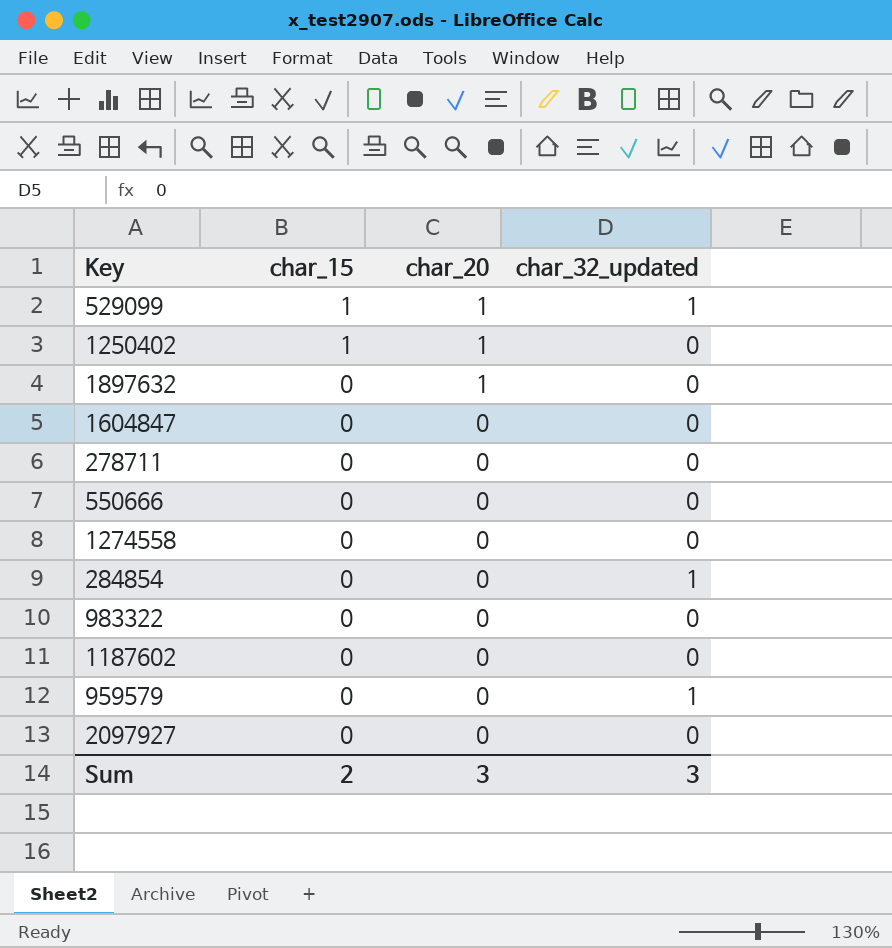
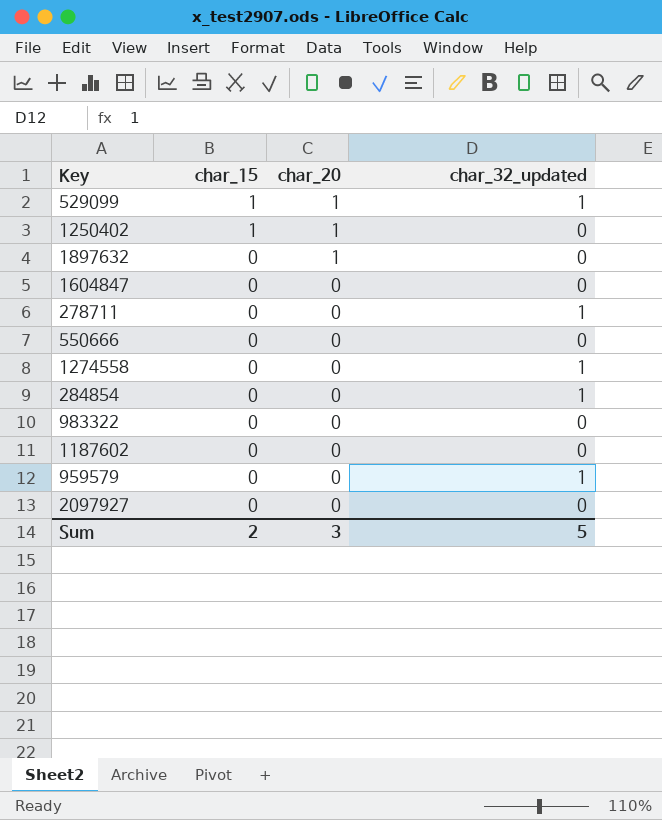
278711 | char_32_updated: 0 -> 1
1274558 | char_32_updated: 0 -> 1
Sum | char_32_updated: 3 -> 5

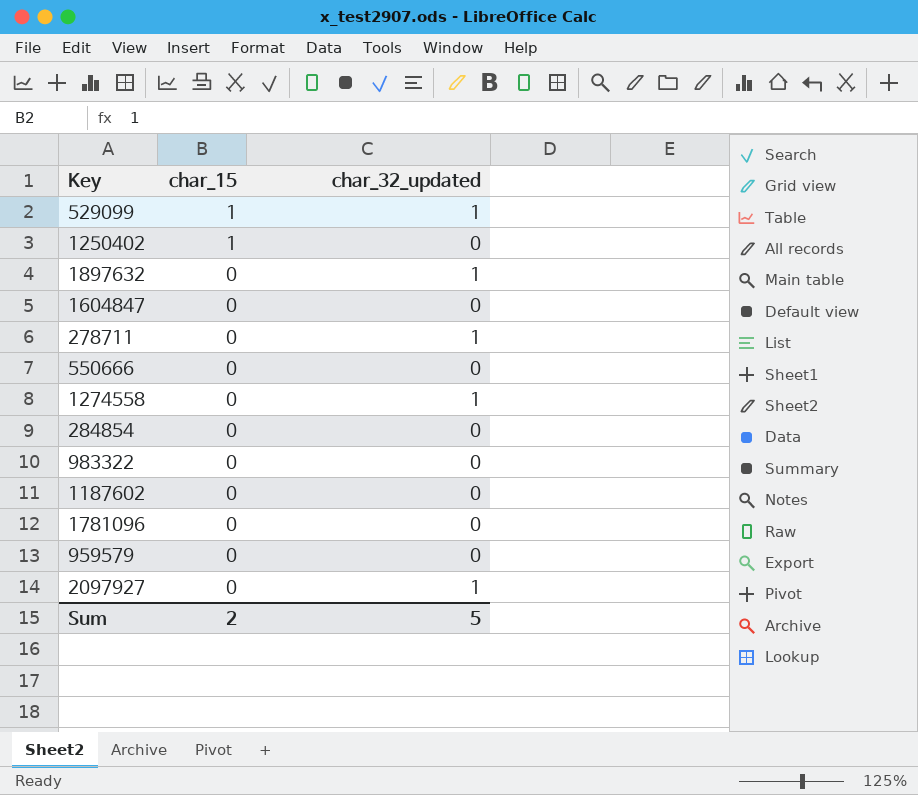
column char_20 | position: 3 -> none
1897632 | char_32_updated: 0 -> 1
284854 | char_32_updated: 1 -> 0
row 1781096: none -> 0 | 0
959579 | char_32_updated: 1 -> 0
2097927 | char_32_updated: 0 -> 1

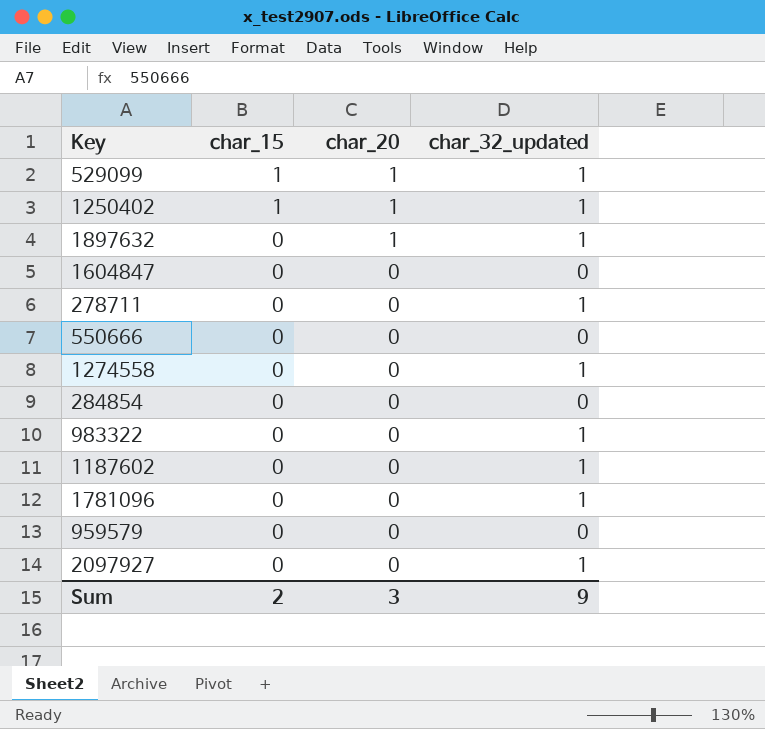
column char_20 | position: none -> 3
1250402 | char_32_updated: 0 -> 1
983322 | char_32_updated: 0 -> 1
1187602 | char_32_updated: 0 -> 1
1781096 | char_32_updated: 0 -> 1
Sum | char_32_updated: 5 -> 9

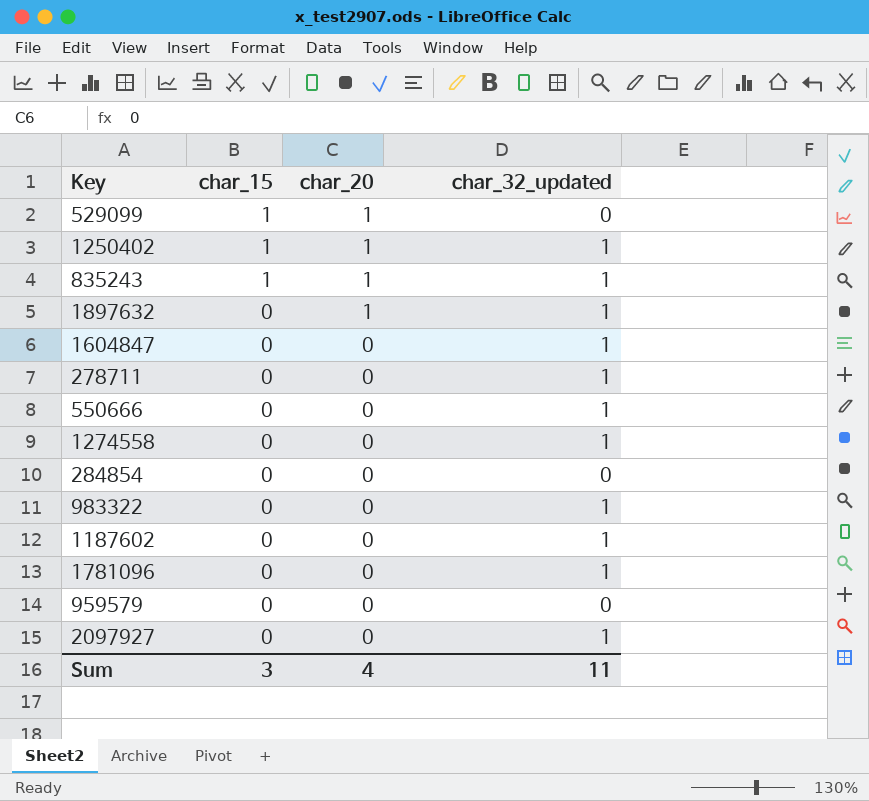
529099 | char_32_updated: 1 -> 0
row 835243: none -> 1 | 1 | 1
1604847 | char_32_updated: 0 -> 1
550666 | char_32_updated: 0 -> 1
Sum | char_15: 2 -> 3
Sum | char_20: 3 -> 4
Sum | char_32_updated: 9 -> 11

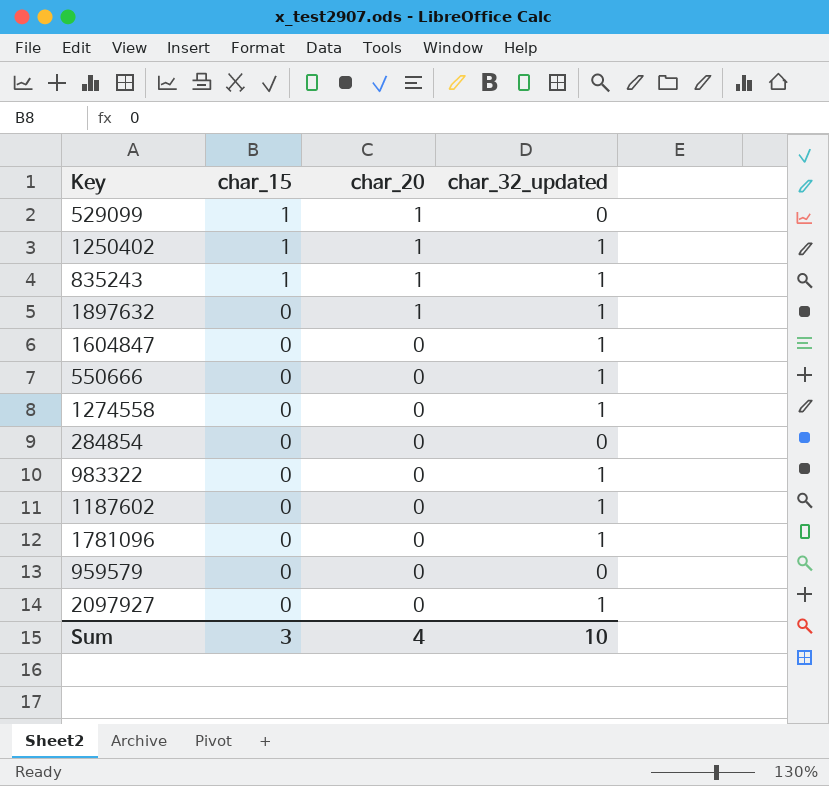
row 278711: 0 | 0 | 1 -> none
Sum | char_32_updated: 11 -> 10

